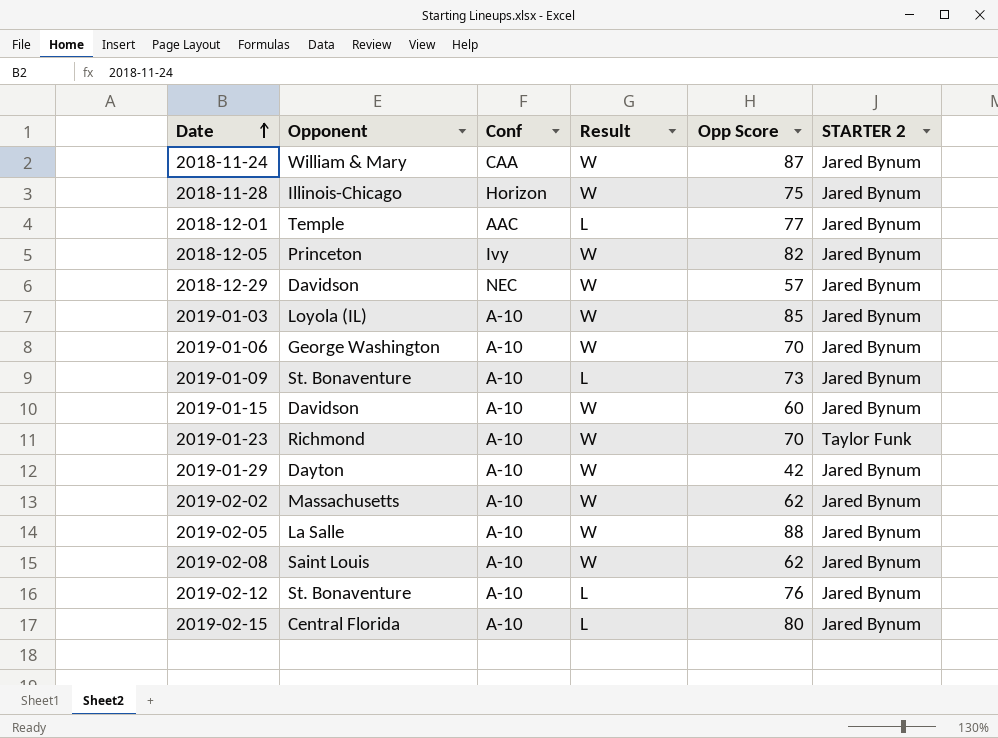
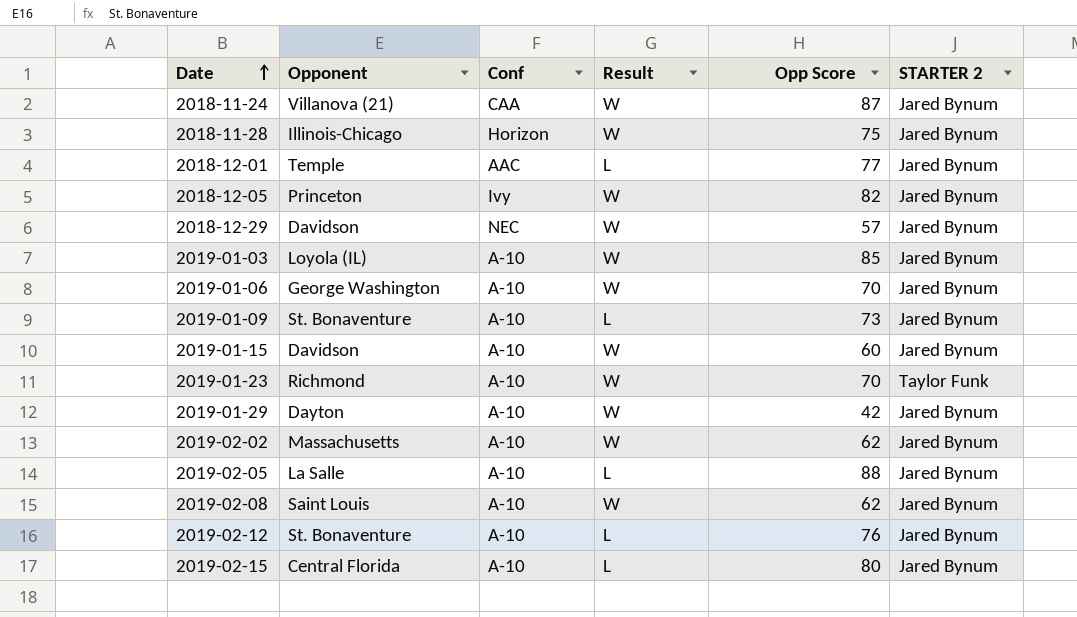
2018-11-24 | Opponent: William & Mary -> Villanova (21)
2019-02-05 | Result: W -> L

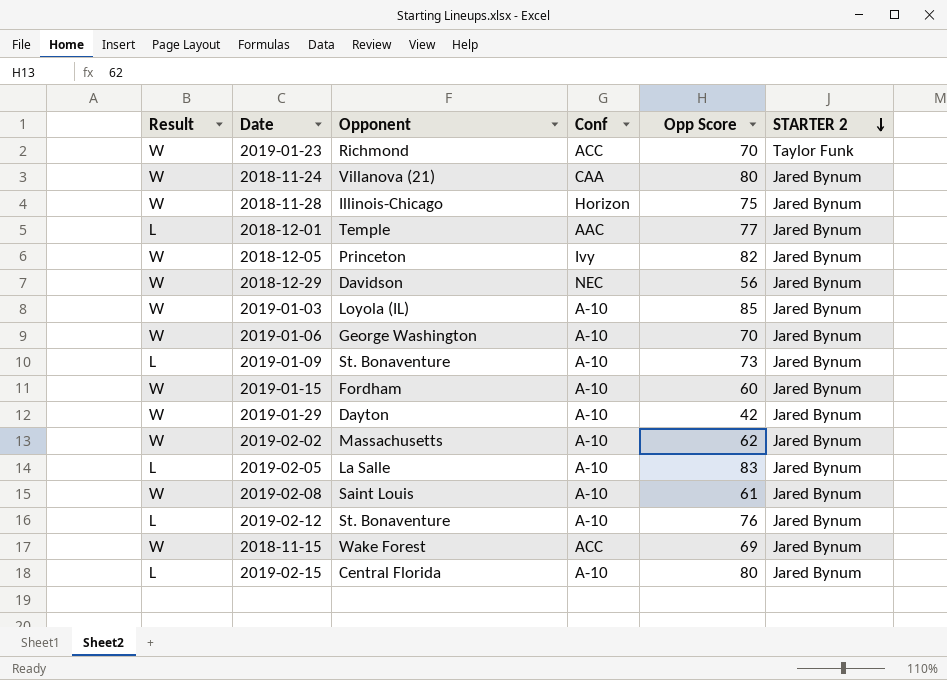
row order: Date ascending -> STARTER 2 descending
column Result | position: 4 -> 1
2019-01-23 | Conf: A-10 -> ACC
2018-11-24 | Opp Score: 87 -> 80
2018-12-29 | Opp Score: 57 -> 56
2019-01-15 | Opponent: Davidson -> Fordham
2019-02-05 | Opp Score: 88 -> 83
2019-02-08 | Opp Score: 62 -> 61
row 2018-11-15: none -> W | Wake Forest | ACC | 69 | Jared Bynum

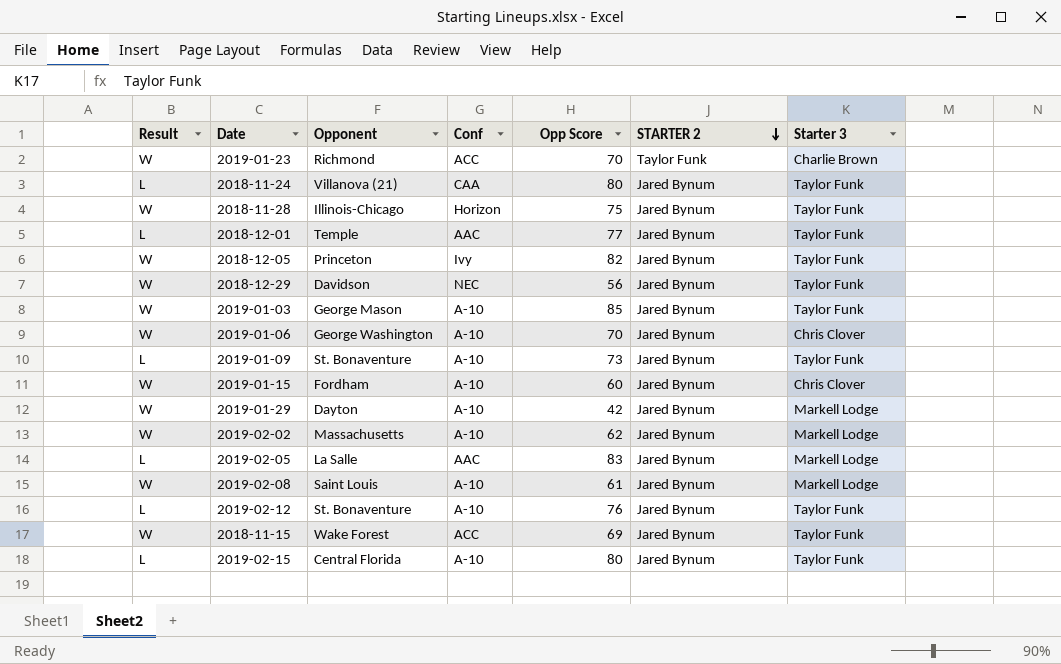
column Starter 3 | position: none -> 7
2018-11-24 | Result: W -> L
2019-01-03 | Opponent: Loyola (IL) -> George Mason
2019-02-05 | Conf: A-10 -> AAC

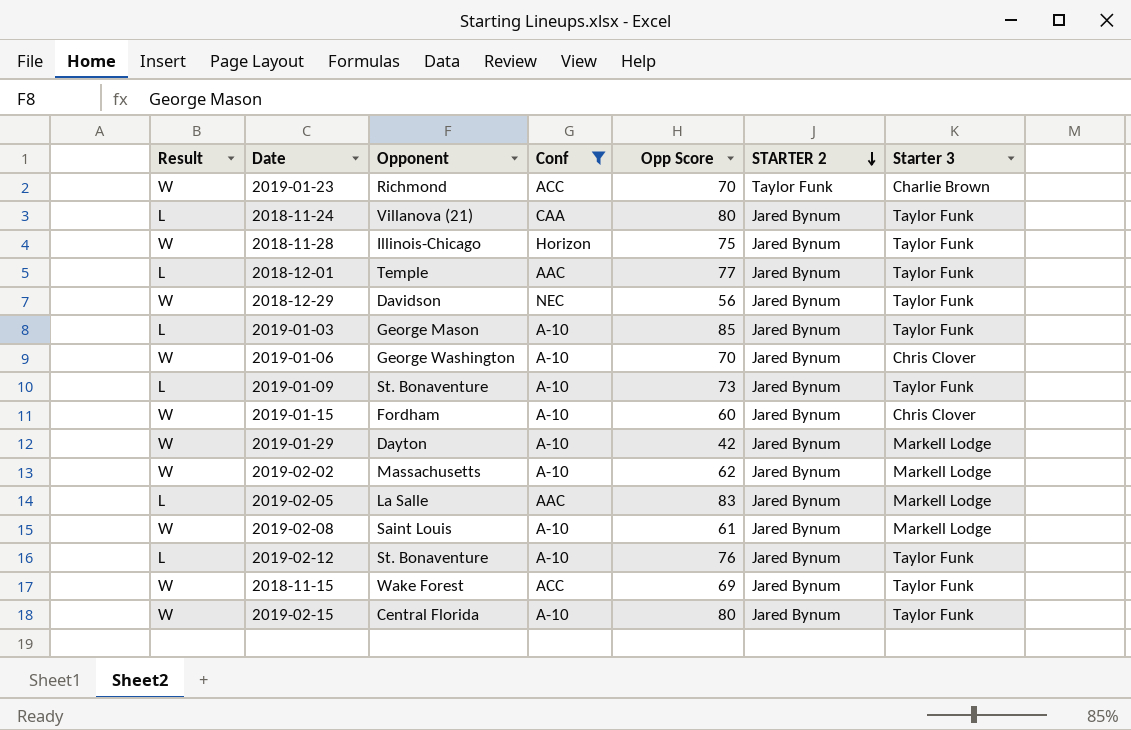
filter: none -> Conf != Ivy
2019-01-03 | Result: W -> L
2019-02-15 | Result: L -> W

